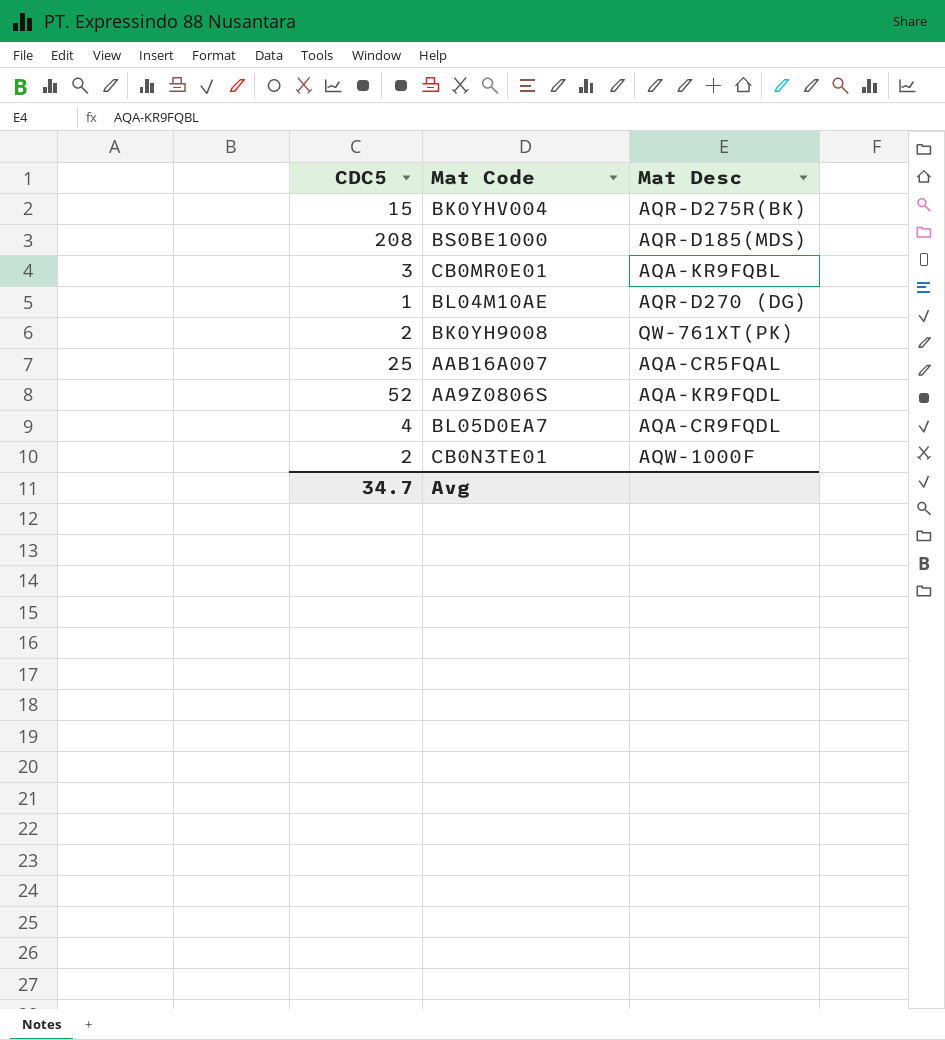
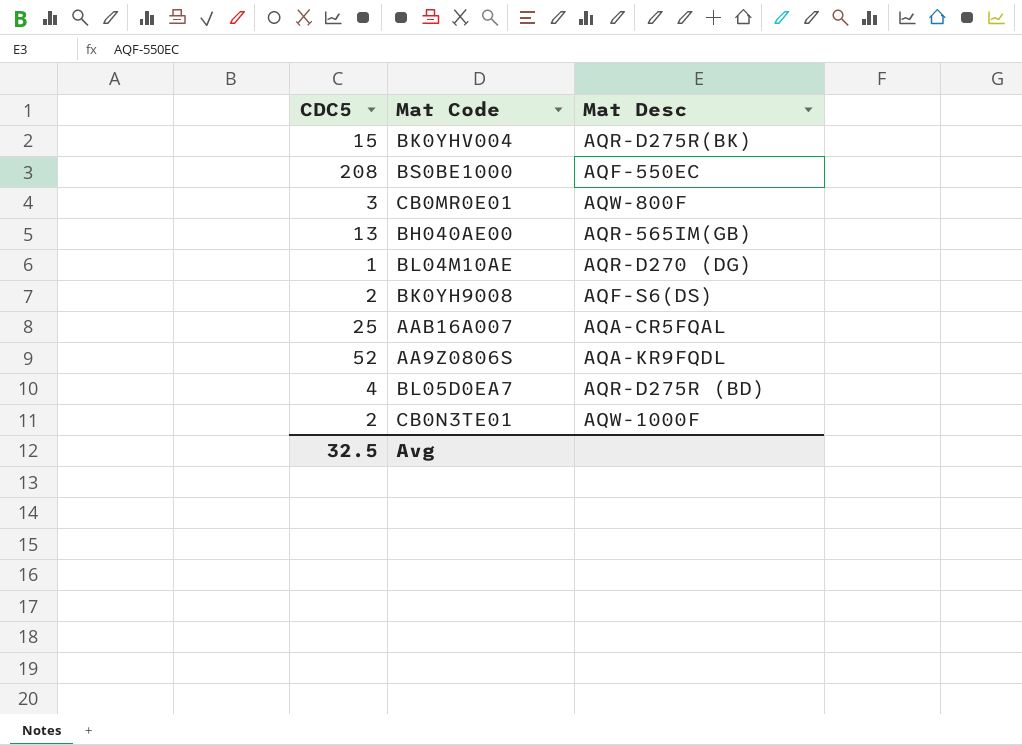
BS0BE1000 | Mat Desc: AQR-D185(MDS) -> AQF-550EC
CB0MR0E01 | Mat Desc: AQA-KR9FQBL -> AQW-800F
row BH040AE00: none -> 13 | AQR-565IM(GB)
BK0YH9008 | Mat Desc: QW-761XT(PK) -> AQF-S6(DS)
BL05D0EA7 | Mat Desc: AQA-CR9FQDL -> AQR-D275R (BD)
Avg | CDC5: 34.7 -> 32.5

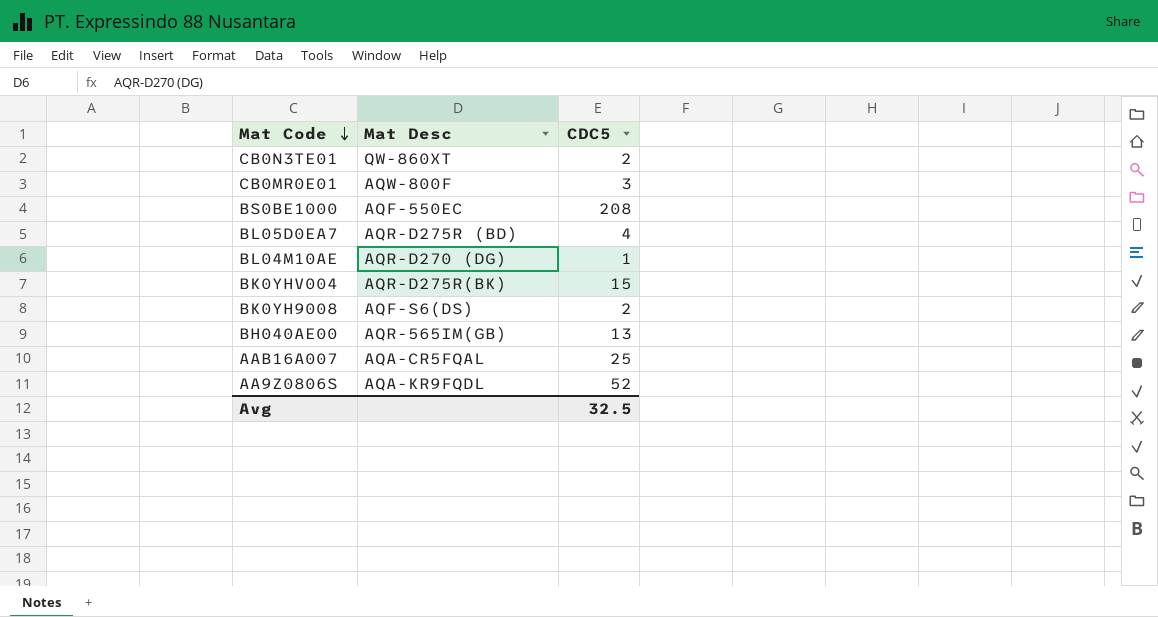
row order: none -> Mat Code descending
column CDC5 | position: 1 -> 3
CB0N3TE01 | Mat Desc: AQW-1000F -> QW-860XT

